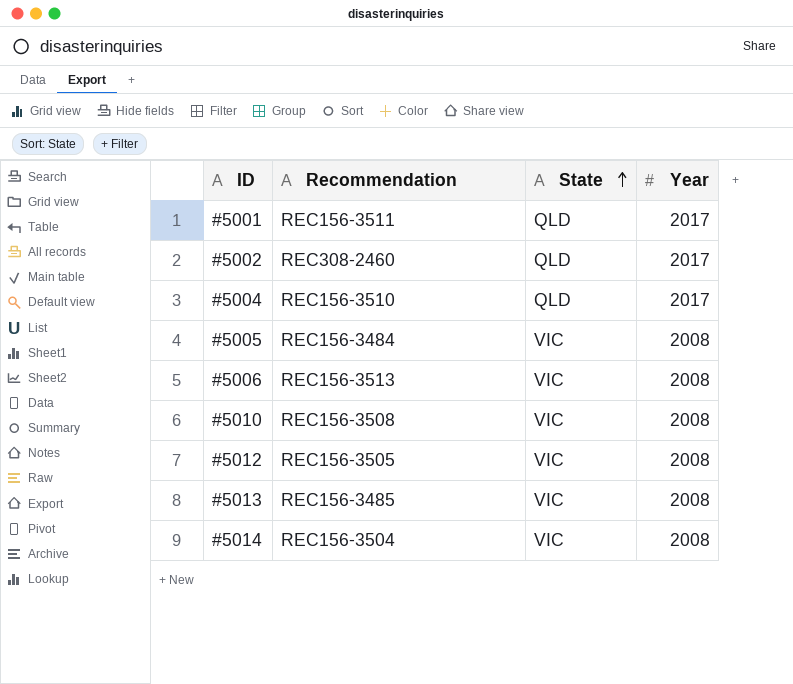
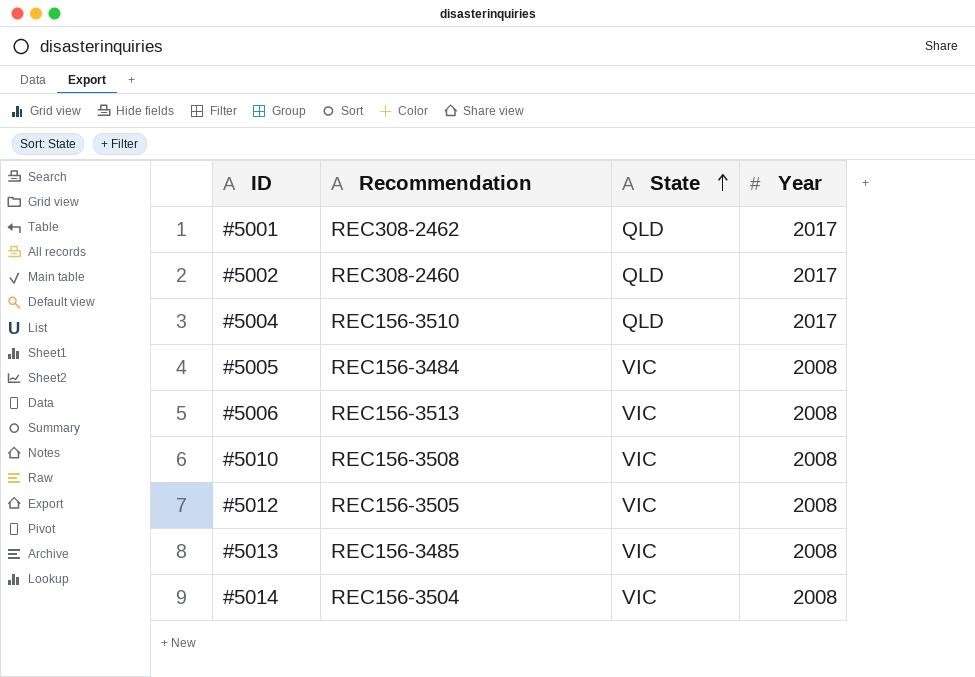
#5001 | Recommendation: REC156-3511 -> REC308-2462

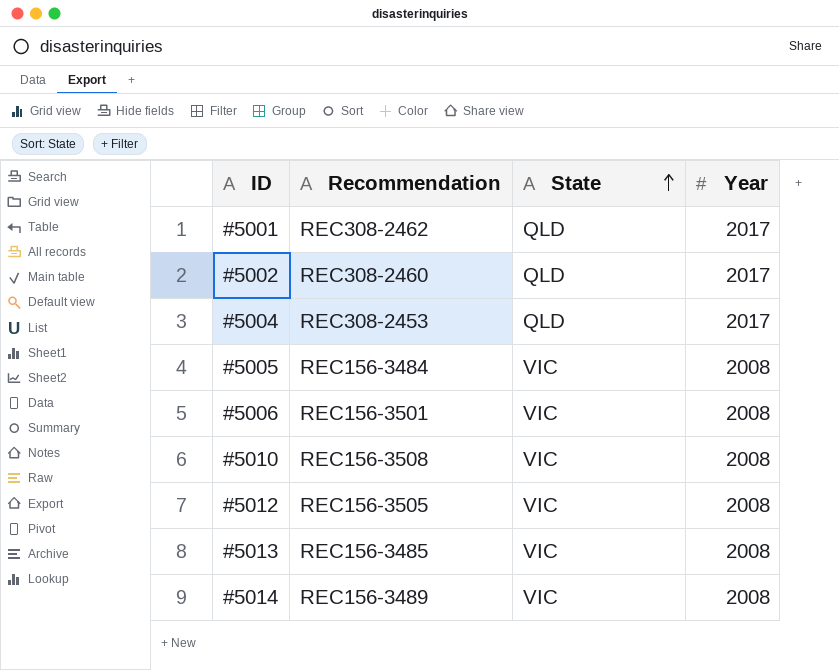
#5004 | Recommendation: REC156-3510 -> REC308-2453
#5006 | Recommendation: REC156-3513 -> REC156-3501
#5014 | Recommendation: REC156-3504 -> REC156-3489

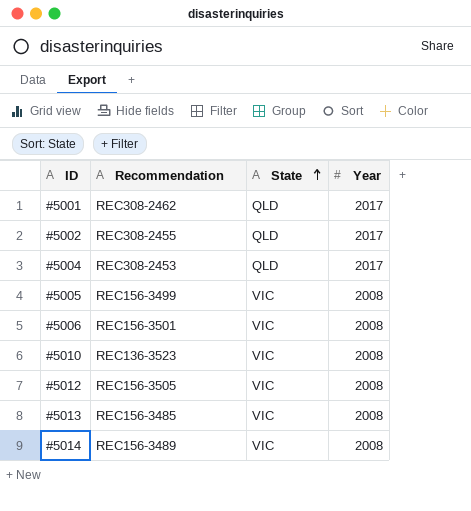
#5002 | Recommendation: REC308-2460 -> REC308-2455
#5005 | Recommendation: REC156-3484 -> REC156-3499
#5010 | Recommendation: REC156-3508 -> REC136-3523

